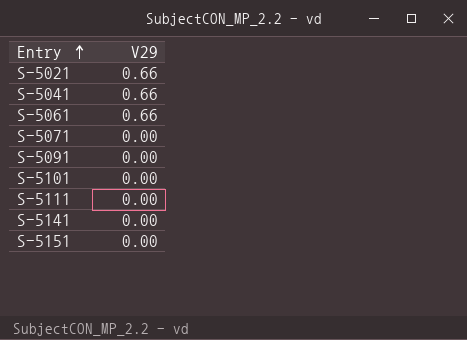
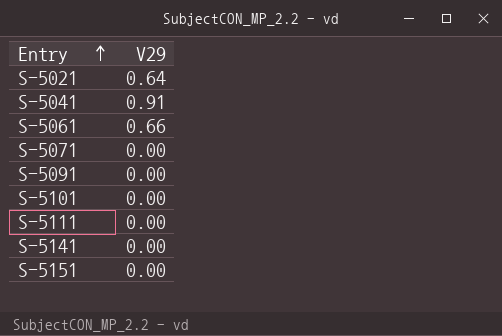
S-5021 | V29: 0.66 -> 0.64
S-5041 | V29: 0.66 -> 0.91

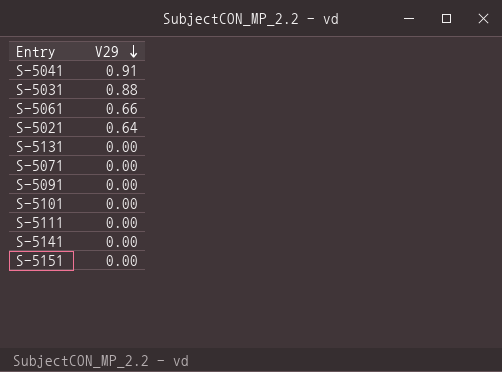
row order: Entry ascending -> V29 descending
row S-5031: none -> 0.88
row S-5131: none -> 0.00

